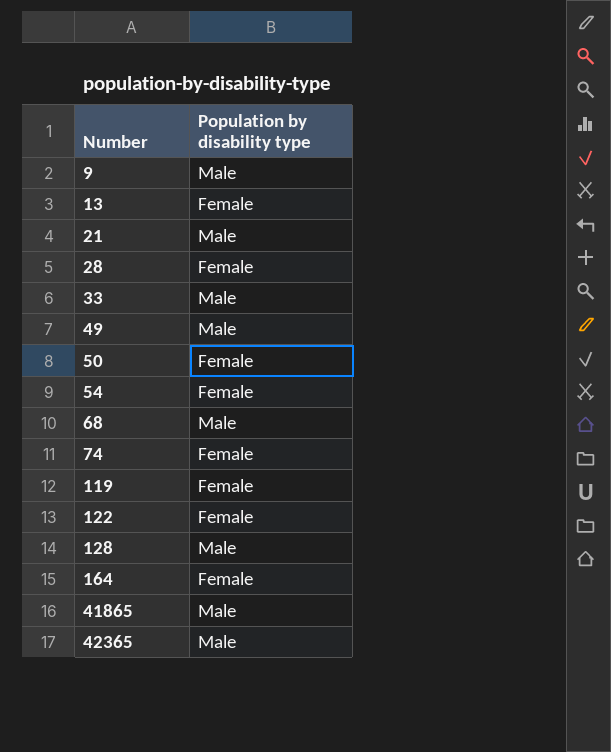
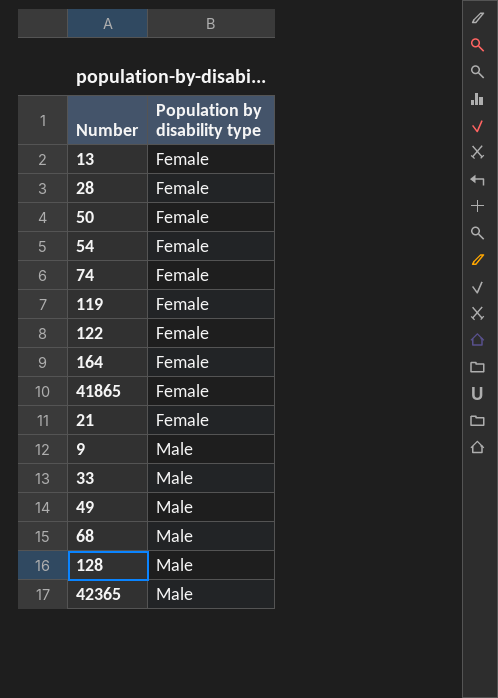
row order: Number ascending -> Population by disability type ascending
41865 | Population by disability type: Male -> Female
21 | Population by disability type: Male -> Female

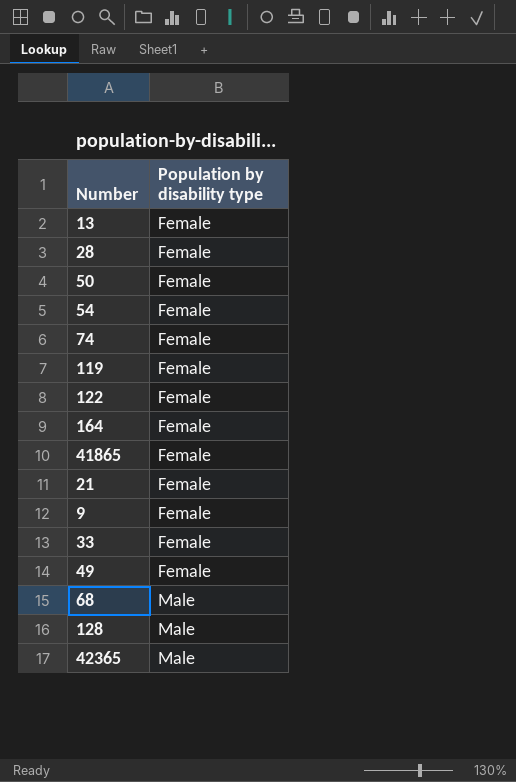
9 | Population by disability type: Male -> Female
33 | Population by disability type: Male -> Female
49 | Population by disability type: Male -> Female

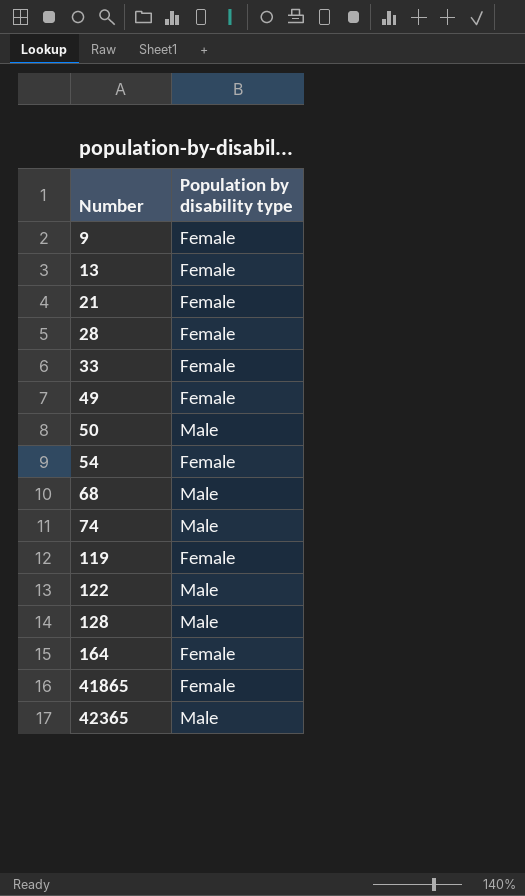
row order: Population by disability type ascending -> Number ascending
50 | Population by disability type: Female -> Male
74 | Population by disability type: Female -> Male
122 | Population by disability type: Female -> Male

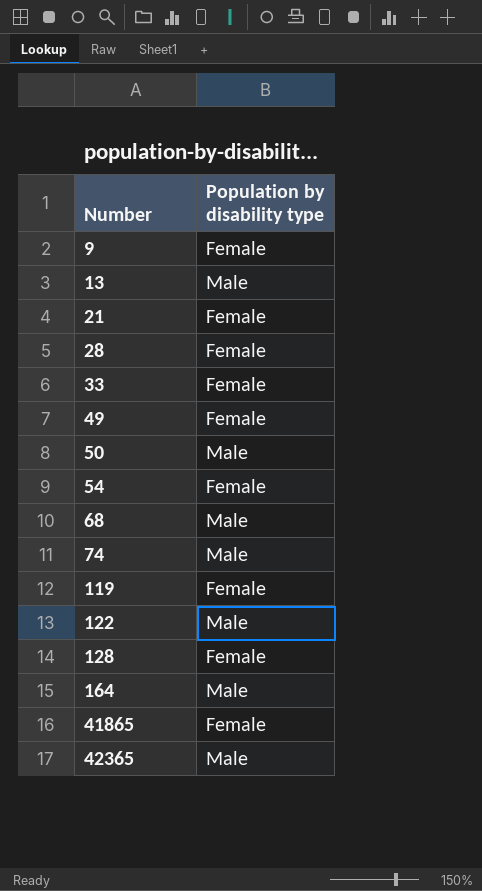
13 | Population by disability type: Female -> Male
128 | Population by disability type: Male -> Female
164 | Population by disability type: Female -> Male

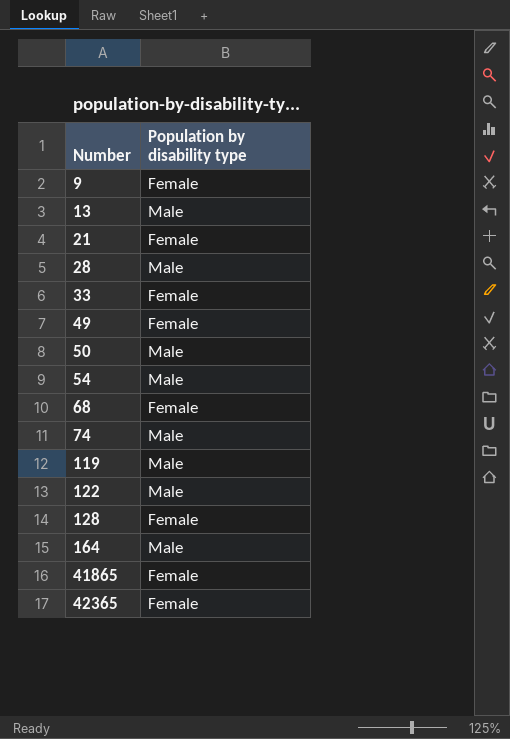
28 | Population by disability type: Female -> Male
54 | Population by disability type: Female -> Male
68 | Population by disability type: Male -> Female
119 | Population by disability type: Female -> Male
42365 | Population by disability type: Male -> Female

